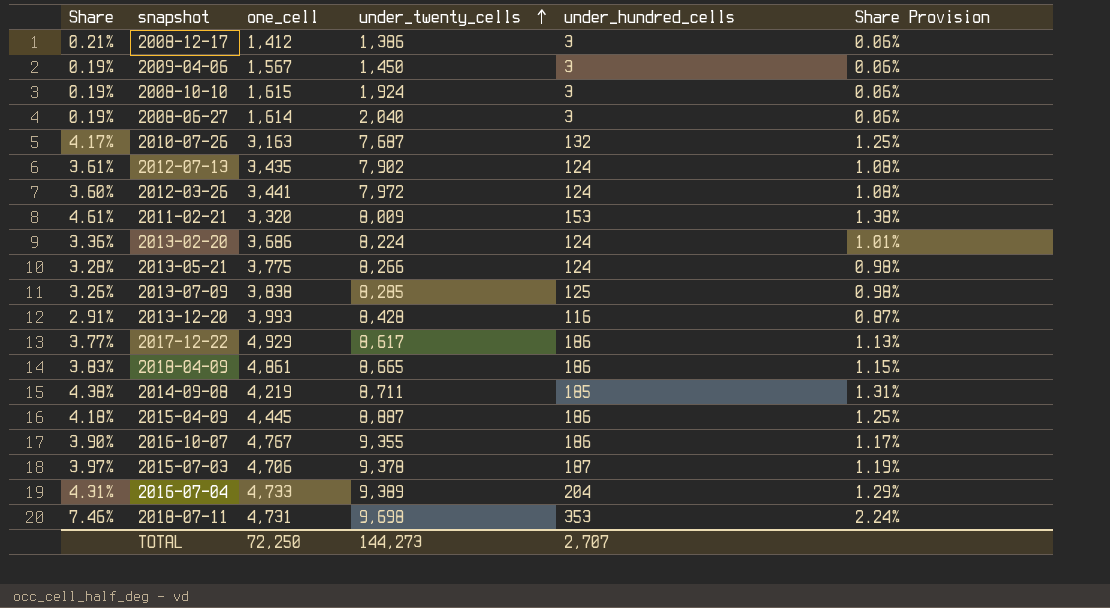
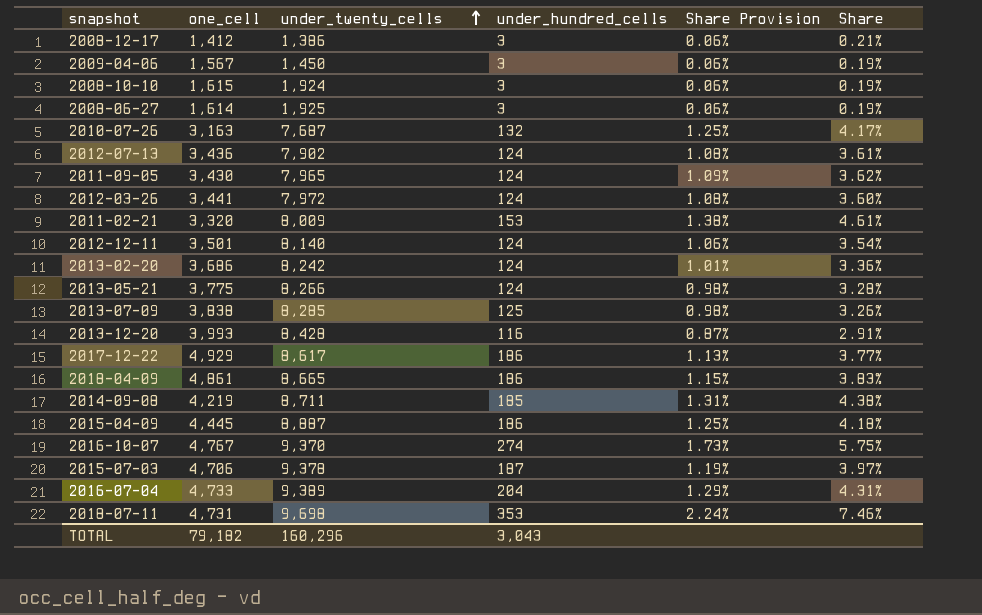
column Share | position: 1 -> 6
2008-06-27 | under_twenty_cells: 2,040 -> 1,925
2012-07-13 | one_cell: 3,435 -> 3,436
row 2011-09-05: none -> 3,430 | 7,965 | 124 | 1.09% | 3.62%
row 2012-12-11: none -> 3,501 | 8,140 | 124 | 1.06% | 3.54%
2013-02-20 | under_twenty_cells: 8,224 -> 8,242
2016-10-07 | under_twenty_cells: 9,355 -> 9,370
2016-10-07 | under_hundred_cells: 186 -> 274
2016-10-07 | Share Provision: 1.17% -> 1.73%
2016-10-07 | Share: 3.90% -> 5.75%
TOTAL | one_cell: 72,250 -> 79,182
TOTAL | under_twenty_cells: 144,273 -> 160,296
TOTAL | under_hundred_cells: 2,707 -> 3,043

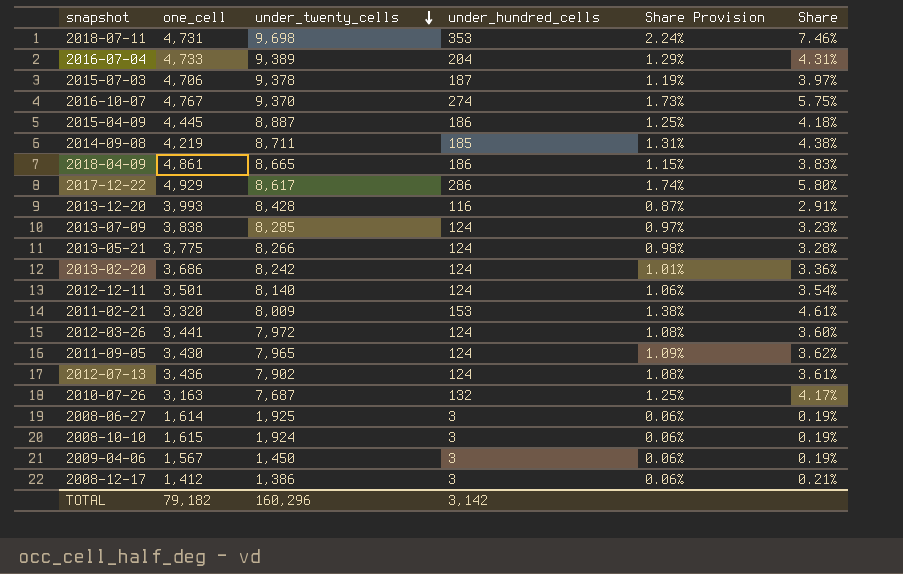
row order: under_twenty_cells ascending -> under_twenty_cells descending
2017-12-22 | under_hundred_cells: 186 -> 286
2017-12-22 | Share Provision: 1.13% -> 1.74%
2017-12-22 | Share: 3.77% -> 5.80%
2013-07-09 | under_hundred_cells: 125 -> 124
2013-07-09 | Share Provision: 0.98% -> 0.97%
2013-07-09 | Share: 3.26% -> 3.23%
TOTAL | under_hundred_cells: 3,043 -> 3,142

